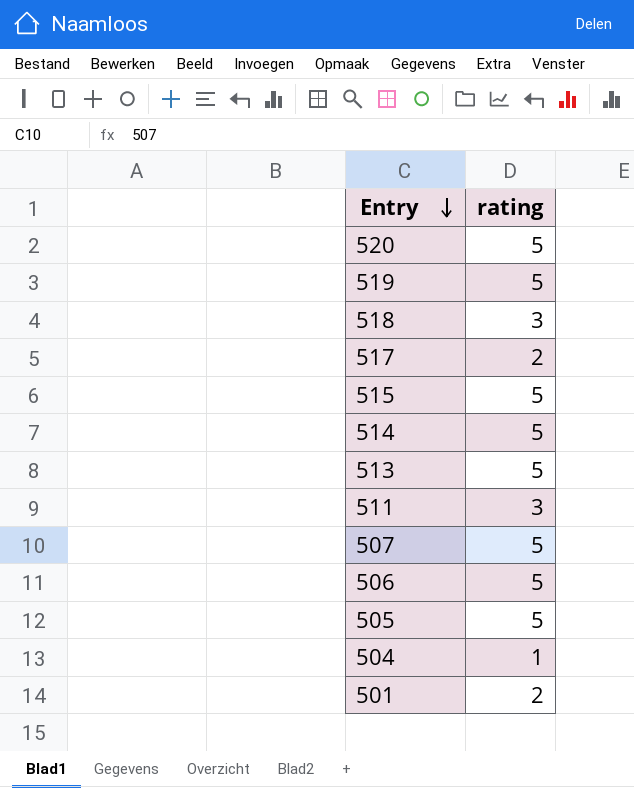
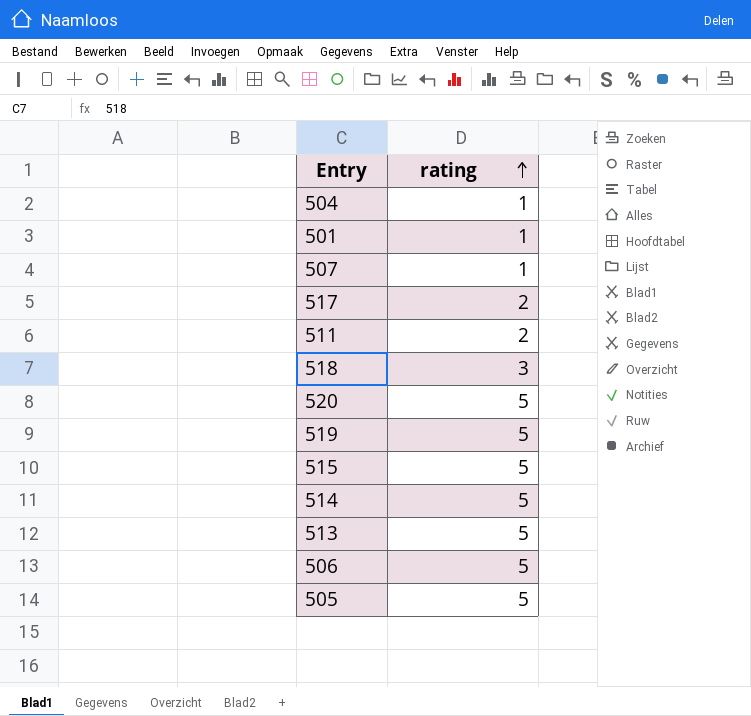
row order: Entry descending -> rating ascending
501 | rating: 2 -> 1
507 | rating: 5 -> 1
511 | rating: 3 -> 2

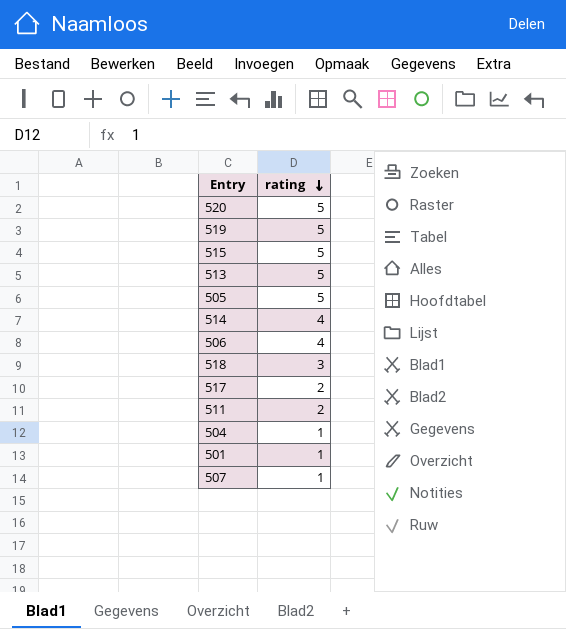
row order: rating ascending -> rating descending
514 | rating: 5 -> 4
506 | rating: 5 -> 4

